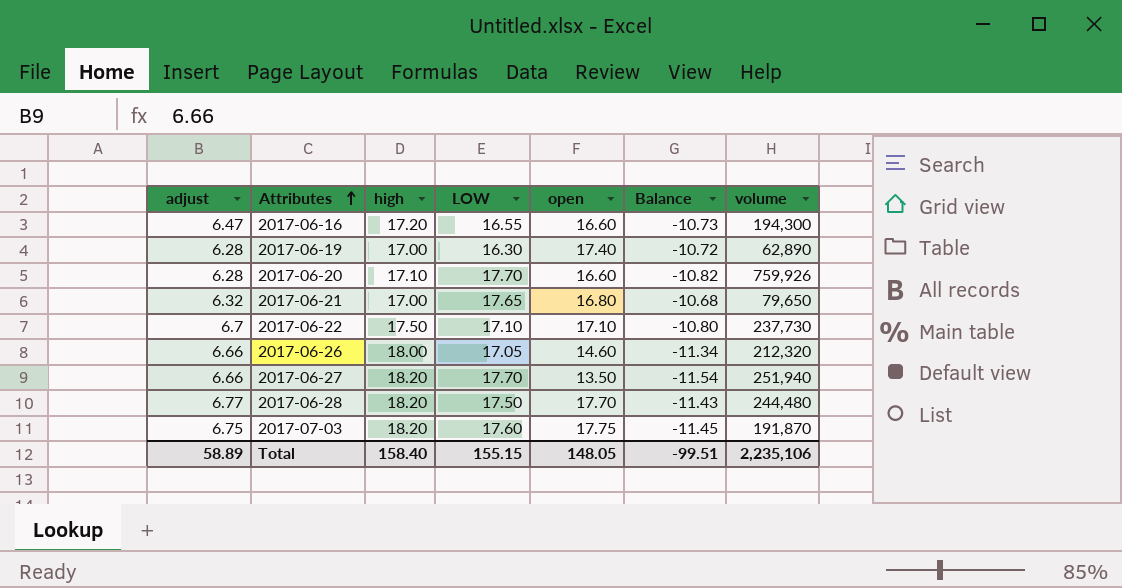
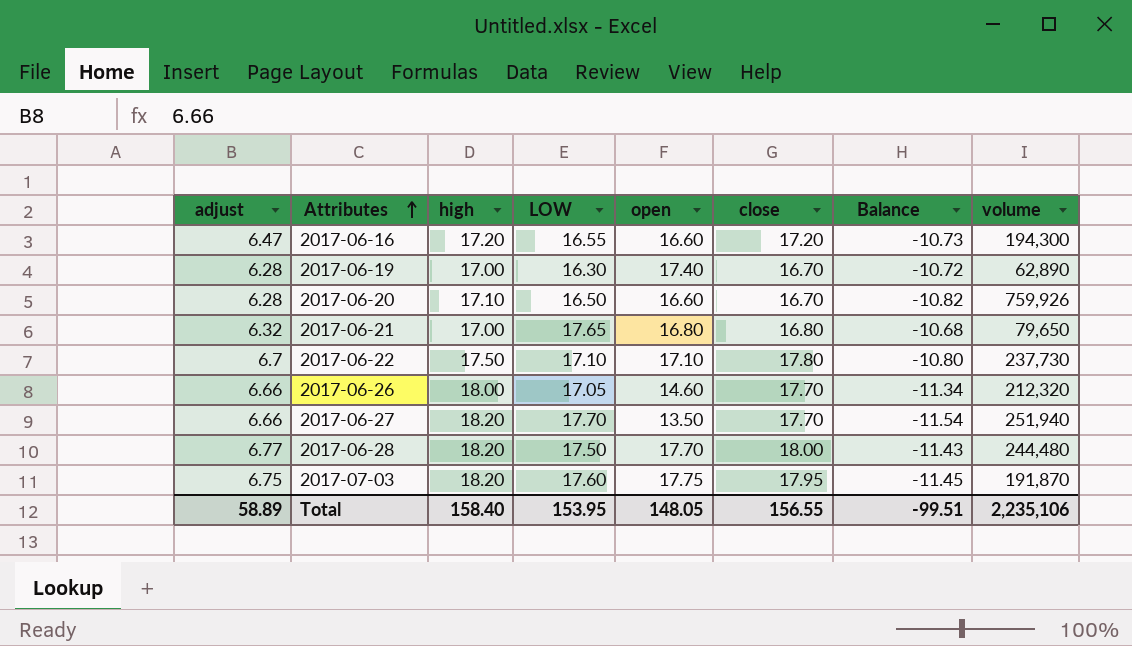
column close | position: none -> 6
2017-06-20 | LOW: 17.70 -> 16.50
Total | LOW: 155.15 -> 153.95

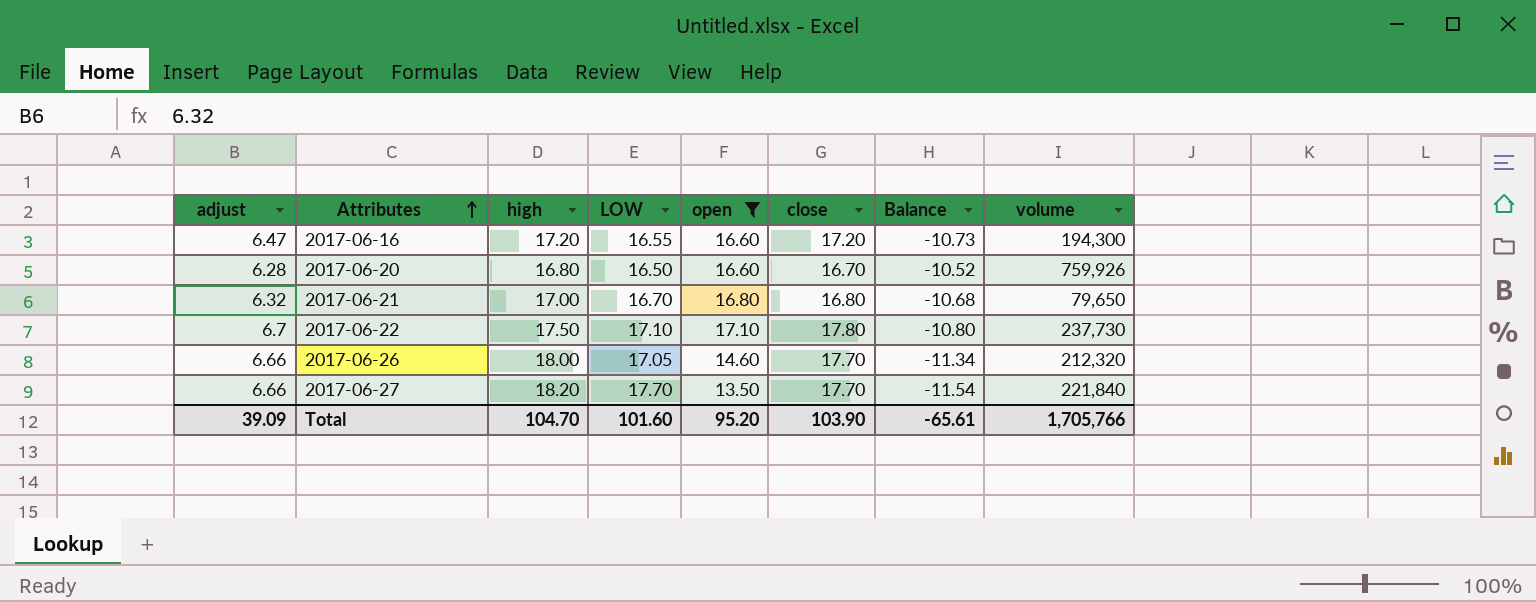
filter: none -> open <= 17.10
2017-06-20 | high: 17.10 -> 16.80
2017-06-20 | Balance: -10.82 -> -10.52
2017-06-21 | LOW: 17.65 -> 16.70
2017-06-27 | volume: 251,940 -> 221,840
Total | adjust: 58.89 -> 39.09
Total | high: 158.40 -> 104.70
Total | LOW: 153.95 -> 101.60
Total | open: 148.05 -> 95.20
Total | close: 156.55 -> 103.90
Total | Balance: -99.51 -> -65.61
Total | volume: 2,235,106 -> 1,705,766

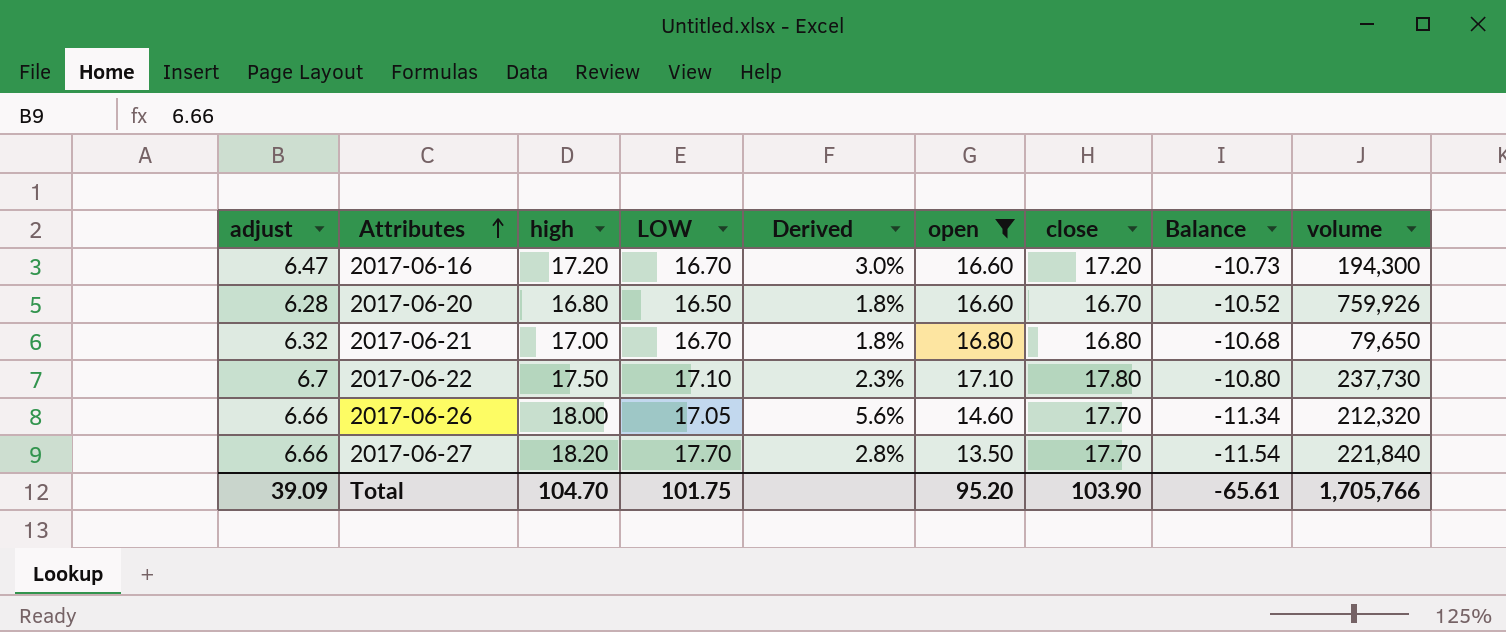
column Derived | formula: none -> ([high] - [LOW]) / [LOW]
2017-06-16 | LOW: 16.55 -> 16.70
Total | LOW: 101.60 -> 101.75

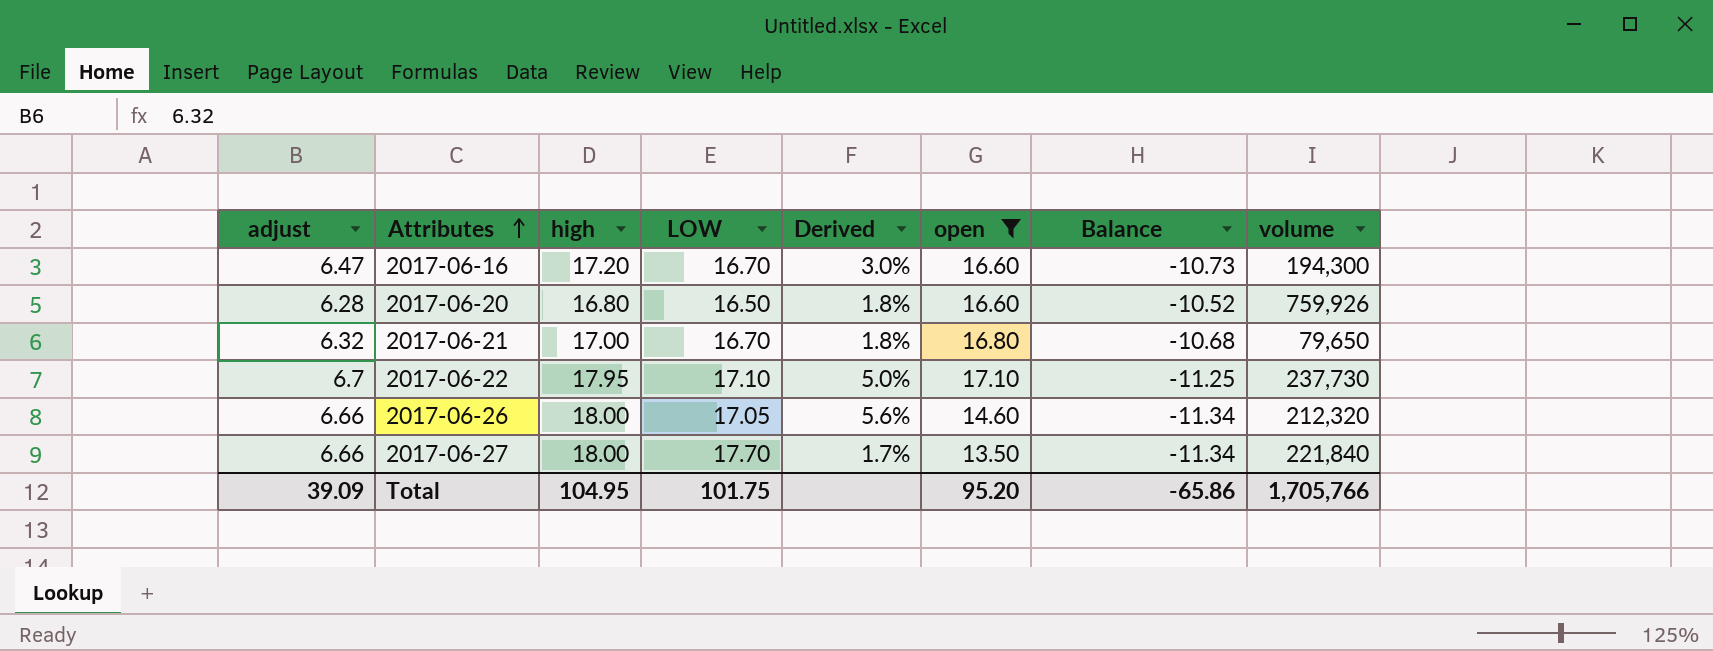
column close | position: 7 -> none
2017-06-22 | high: 17.50 -> 17.95
2017-06-22 | Derived: 2.3% -> 5.0%
2017-06-22 | Balance: -10.80 -> -11.25
2017-06-27 | high: 18.20 -> 18.00
2017-06-27 | Derived: 2.8% -> 1.7%
2017-06-27 | Balance: -11.54 -> -11.34
Total | high: 104.70 -> 104.95
Total | Balance: -65.61 -> -65.86

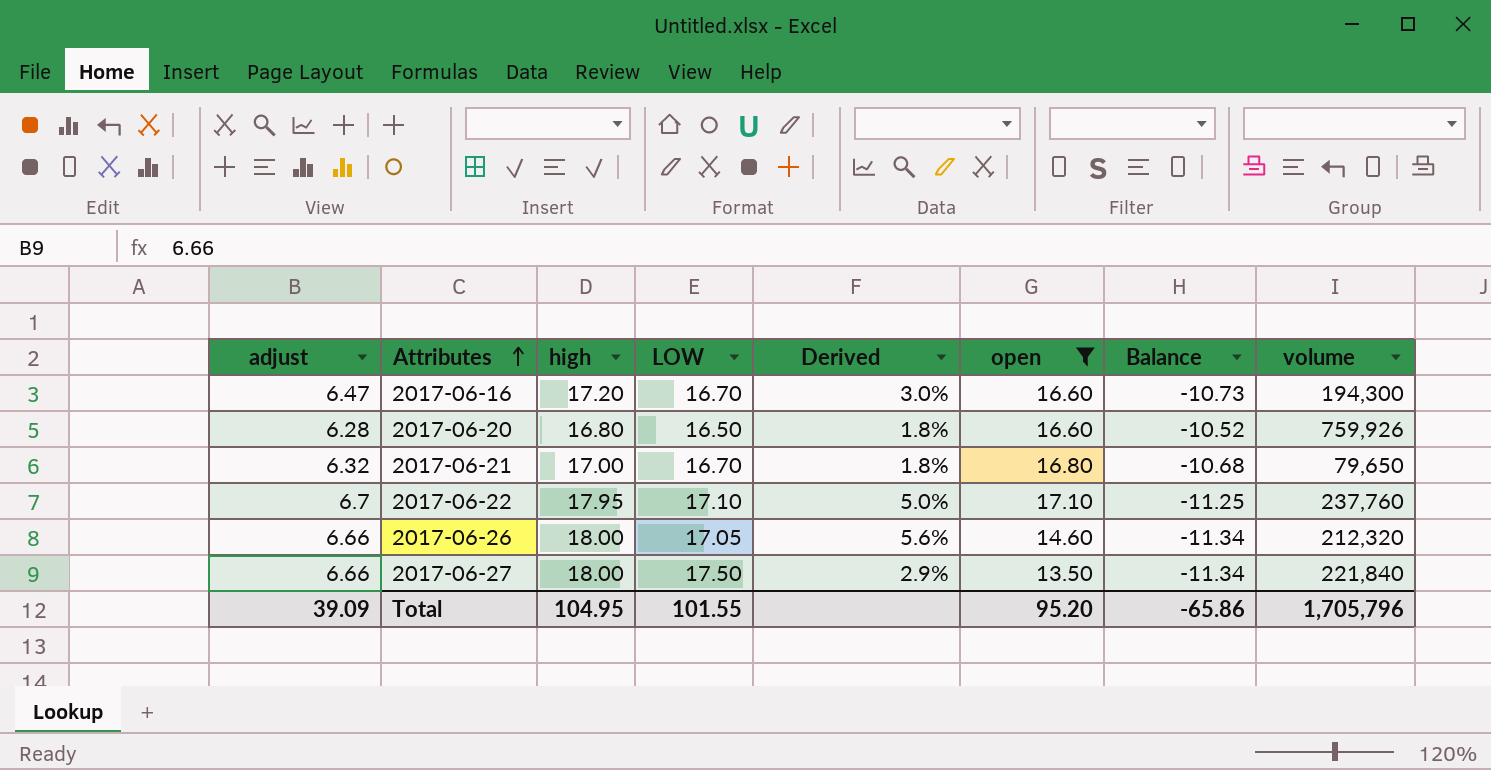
2017-06-22 | volume: 237,730 -> 237,760
2017-06-27 | LOW: 17.70 -> 17.50
2017-06-27 | Derived: 1.7% -> 2.9%
Total | LOW: 101.75 -> 101.55
Total | volume: 1,705,766 -> 1,705,796

